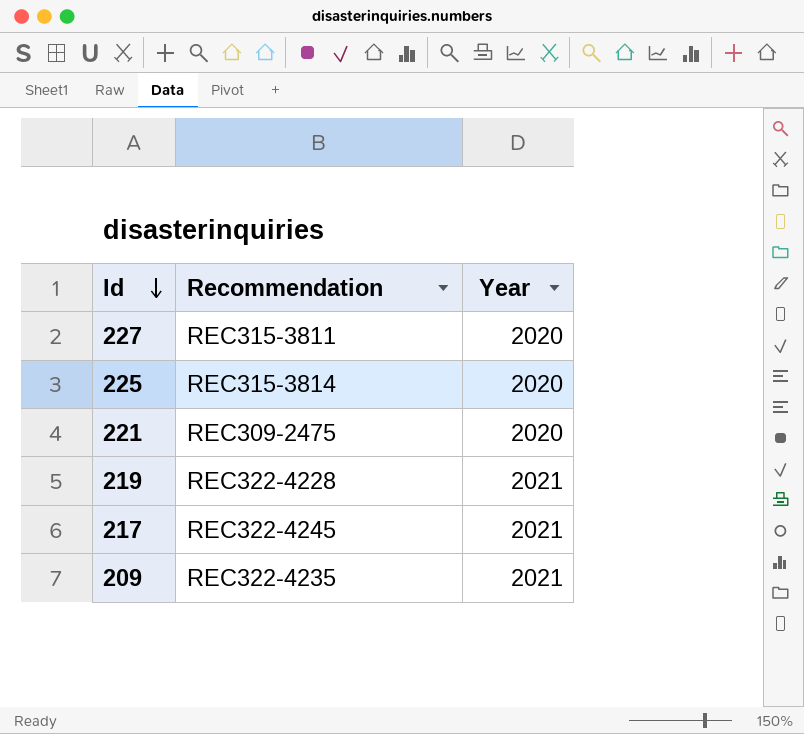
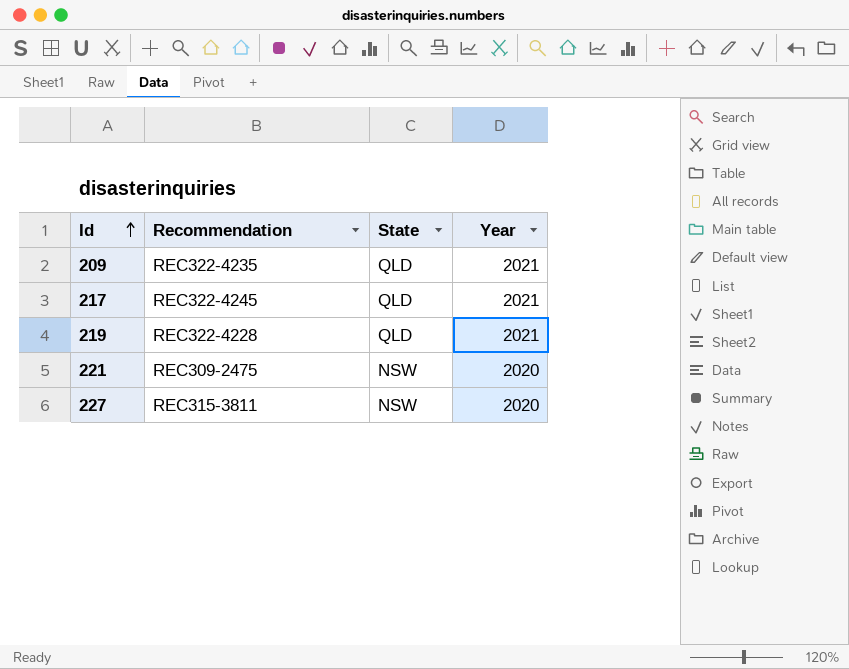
row order: Id descending -> Id ascending
column State | position: none -> 3
row 225: REC315-3814 | 2020 -> none

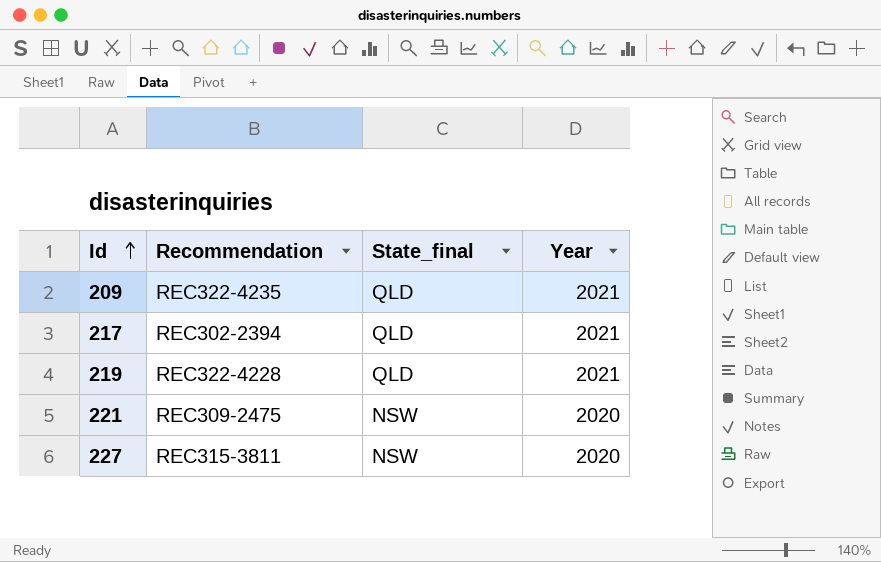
column name: State -> State_final
217 | Recommendation: REC322-4245 -> REC302-2394

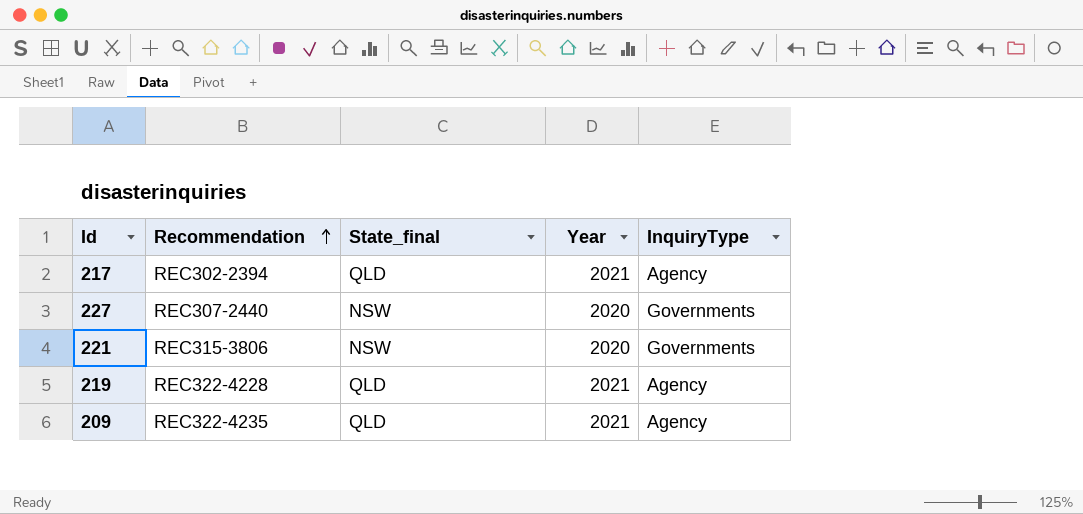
row order: Id ascending -> Recommendation ascending
column InquiryType | position: none -> 5
227 | Recommendation: REC315-3811 -> REC307-2440
221 | Recommendation: REC309-2475 -> REC315-3806

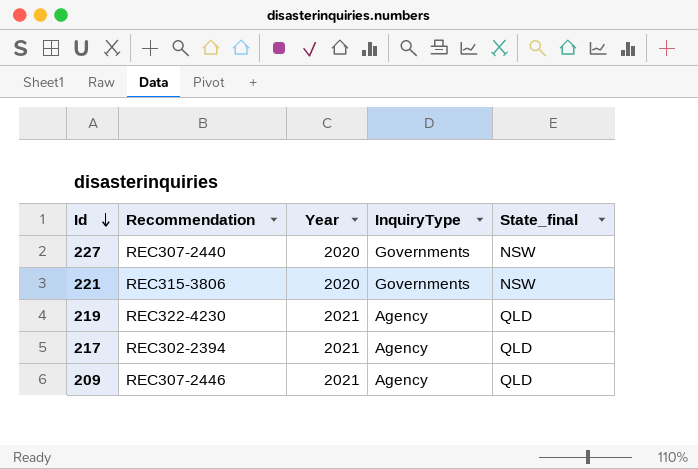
row order: Recommendation ascending -> Id descending
column State_final | position: 3 -> 5
219 | Recommendation: REC322-4228 -> REC322-4230
209 | Recommendation: REC322-4235 -> REC307-2446

